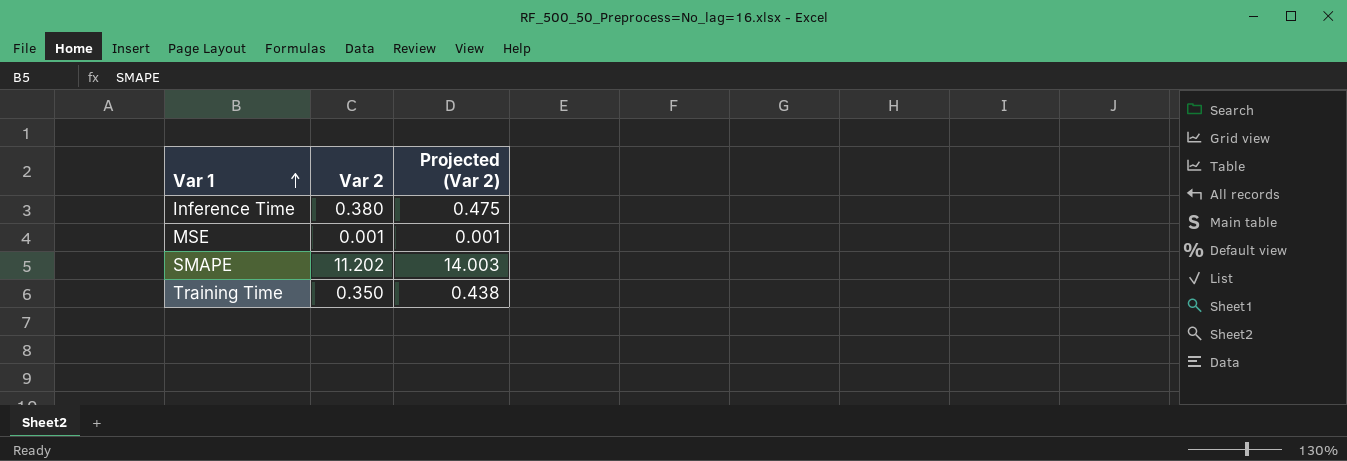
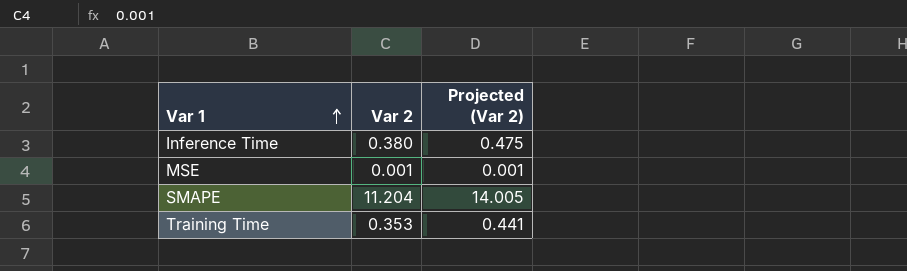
SMAPE | Var 2: 11.202 -> 11.204
SMAPE | Projected (Var 2): 14.003 -> 14.005
Training Time | Var 2: 0.350 -> 0.353
Training Time | Projected (Var 2): 0.438 -> 0.441

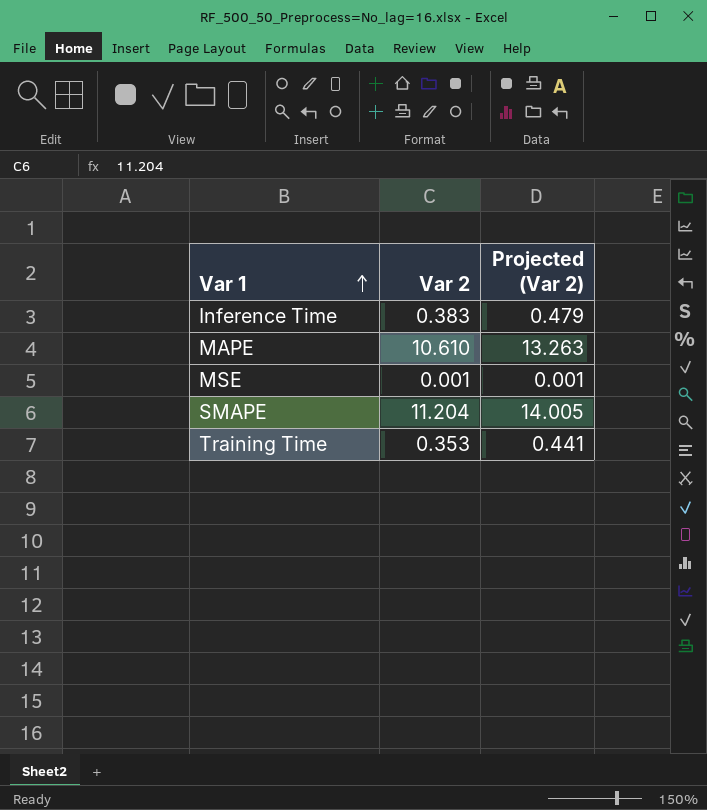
Inference Time | Var 2: 0.380 -> 0.383
Inference Time | Projected (Var 2): 0.475 -> 0.479
row MAPE: none -> 10.610 | 13.263

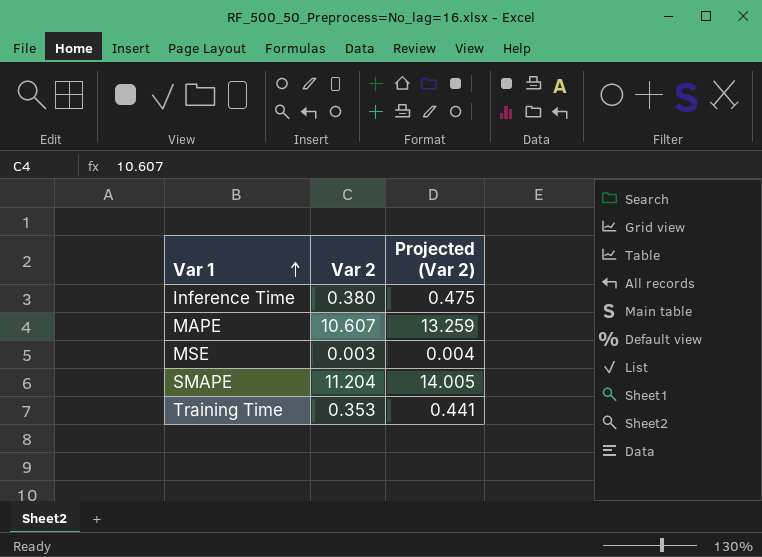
Inference Time | Var 2: 0.383 -> 0.380
Inference Time | Projected (Var 2): 0.479 -> 0.475
MAPE | Var 2: 10.610 -> 10.607
MAPE | Projected (Var 2): 13.263 -> 13.259
MSE | Var 2: 0.001 -> 0.003
MSE | Projected (Var 2): 0.001 -> 0.004

